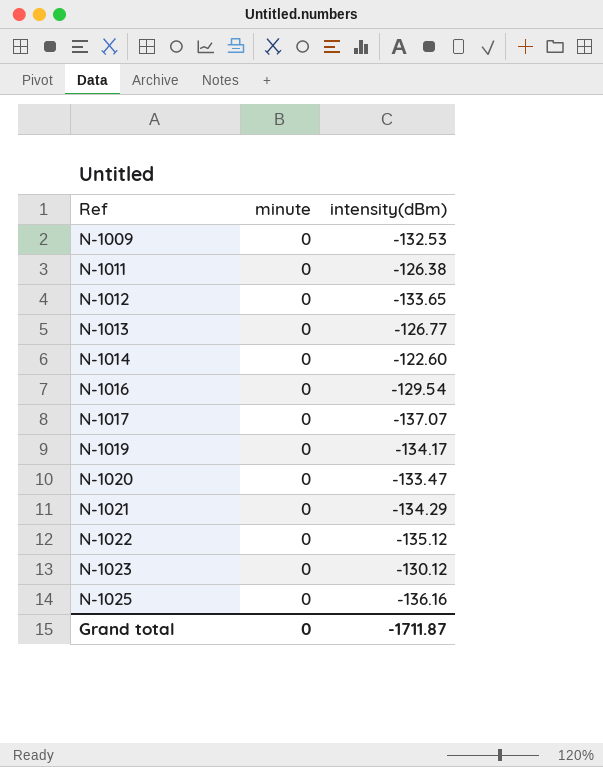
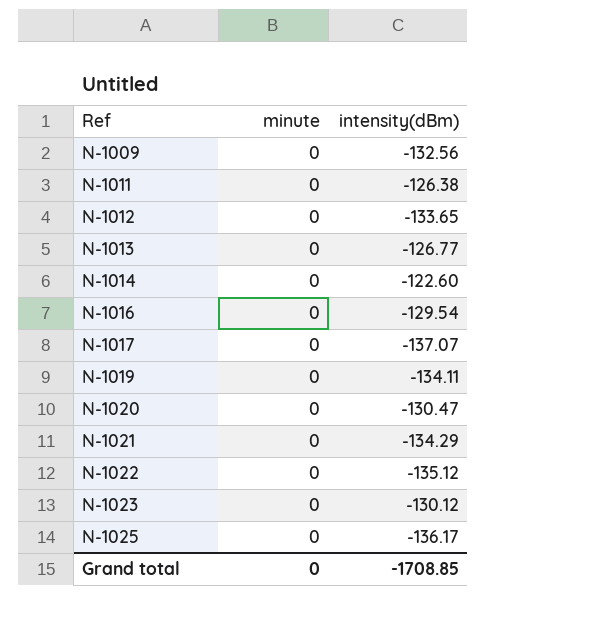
N-1009 | intensity(dBm): -132.53 -> -132.56
N-1019 | intensity(dBm): -134.17 -> -134.11
N-1020 | intensity(dBm): -133.47 -> -130.47
N-1025 | intensity(dBm): -136.16 -> -136.17
Grand total | intensity(dBm): -1711.87 -> -1708.85

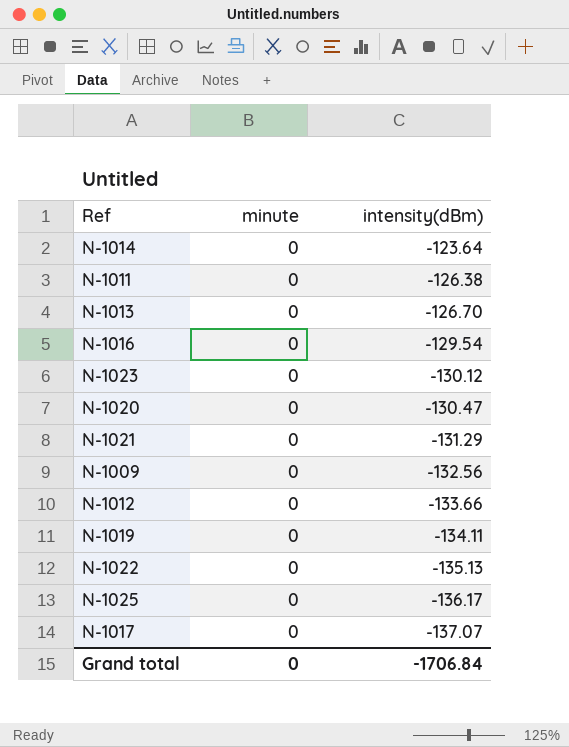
row order: Ref ascending -> intensity(dBm) descending
N-1014 | intensity(dBm): -122.60 -> -123.64
N-1013 | intensity(dBm): -126.77 -> -126.70
N-1021 | intensity(dBm): -134.29 -> -131.29
N-1012 | intensity(dBm): -133.65 -> -133.66
N-1022 | intensity(dBm): -135.12 -> -135.13
Grand total | intensity(dBm): -1708.85 -> -1706.84

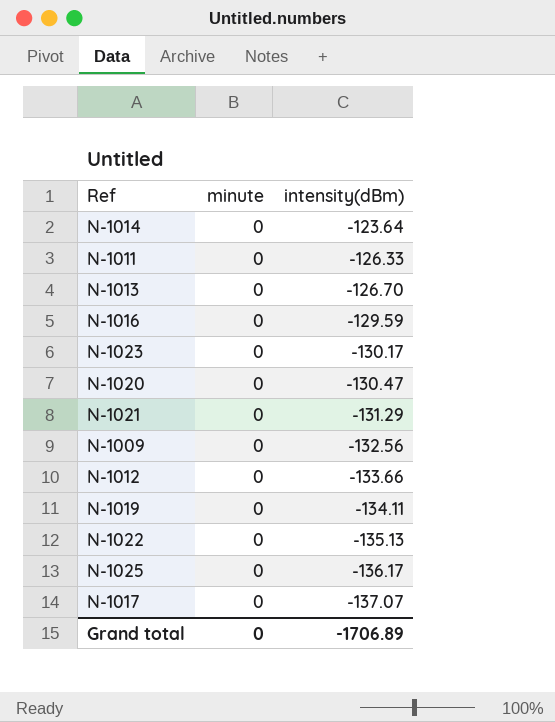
N-1011 | intensity(dBm): -126.38 -> -126.33
N-1016 | intensity(dBm): -129.54 -> -129.59
N-1023 | intensity(dBm): -130.12 -> -130.17
Grand total | intensity(dBm): -1706.84 -> -1706.89

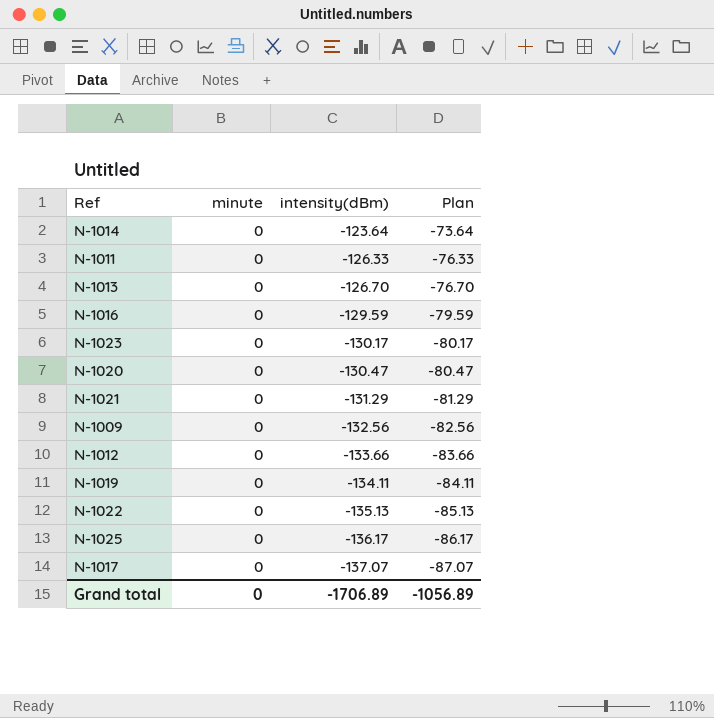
column Plan | formula: none -> [intensity(dBm)] + 50

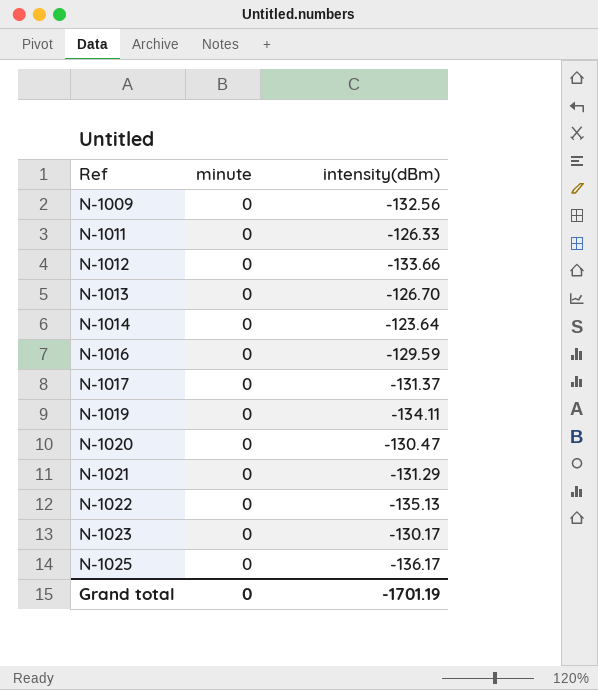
row order: intensity(dBm) descending -> Ref ascending
column Plan | formula: [intensity(dBm)] + 50 -> none
N-1017 | intensity(dBm): -137.07 -> -131.37
Grand total | intensity(dBm): -1706.89 -> -1701.19

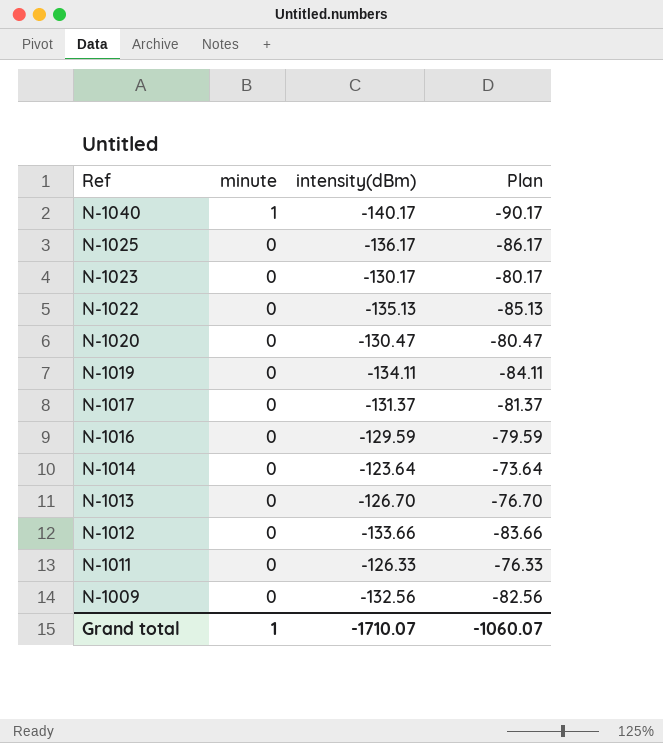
row order: Ref ascending -> Ref descending
column Plan | formula: none -> [intensity(dBm)] + 50
row N-1021: 0 | -131.29 -> none
row N-1040: none -> 1 | -140.17 | -90.17
Grand total | minute: 0 -> 1
Grand total | intensity(dBm): -1701.19 -> -1710.07

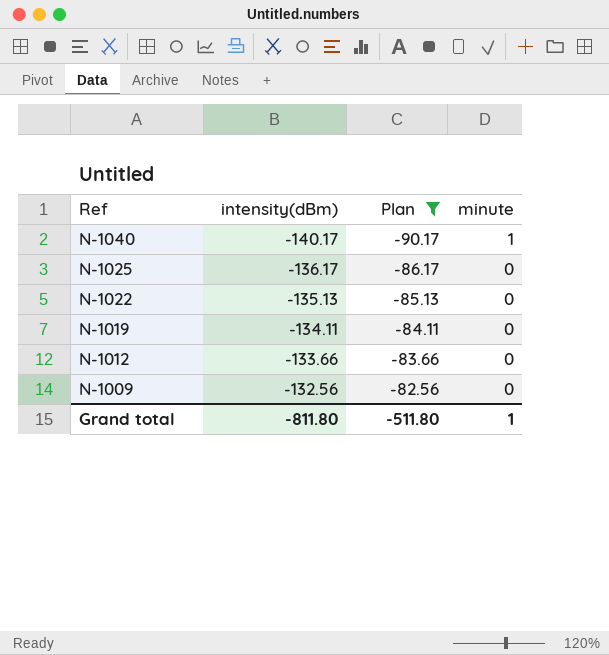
filter: none -> Plan <= -82.56
column minute | position: 2 -> 4
Grand total | intensity(dBm): -1710.07 -> -811.80
Grand total | Plan: -1060.07 -> -511.80

